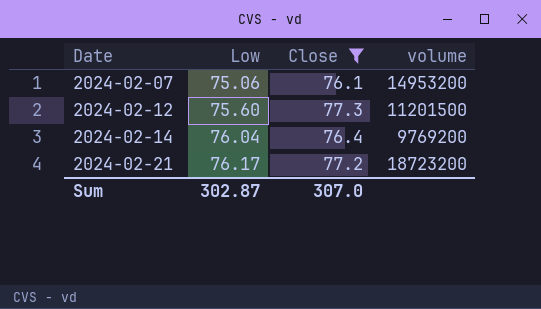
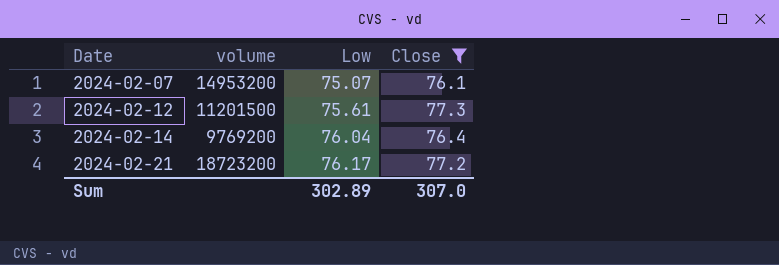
column volume | position: 4 -> 2
2024-02-07 | Low: 75.06 -> 75.07
2024-02-12 | Low: 75.60 -> 75.61
Sum | Low: 302.87 -> 302.89

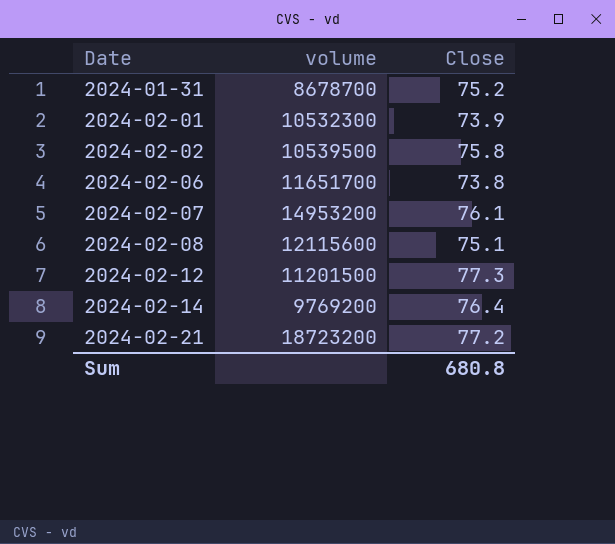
filter: Close >= 76.1 -> none
column Low | position: 3 -> none
Sum | Close: 307.0 -> 680.8

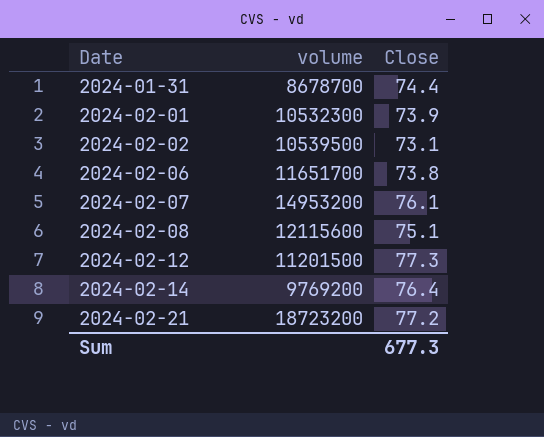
2024-01-31 | Close: 75.2 -> 74.4
2024-02-02 | Close: 75.8 -> 73.1
Sum | Close: 680.8 -> 677.3

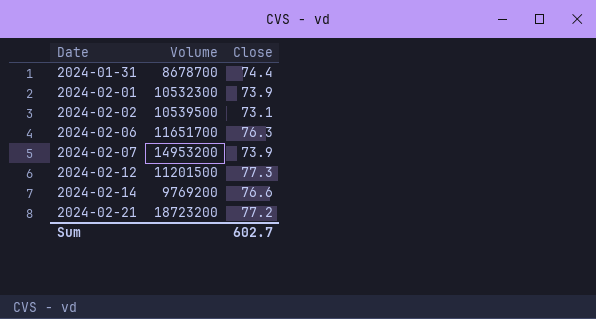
column name: volume -> Volume
row 2024-02-08: 12115600 | 75.1 -> none
2024-02-06 | Close: 73.8 -> 76.3
2024-02-07 | Close: 76.1 -> 73.9
2024-02-14 | Close: 76.4 -> 76.6
Sum | Close: 677.3 -> 602.7

